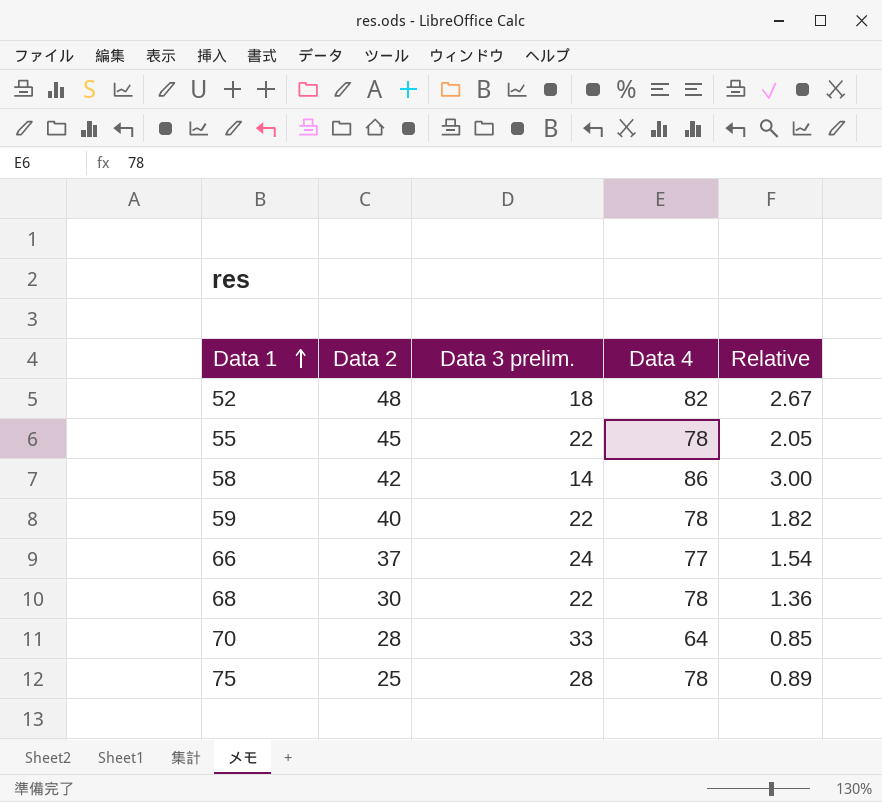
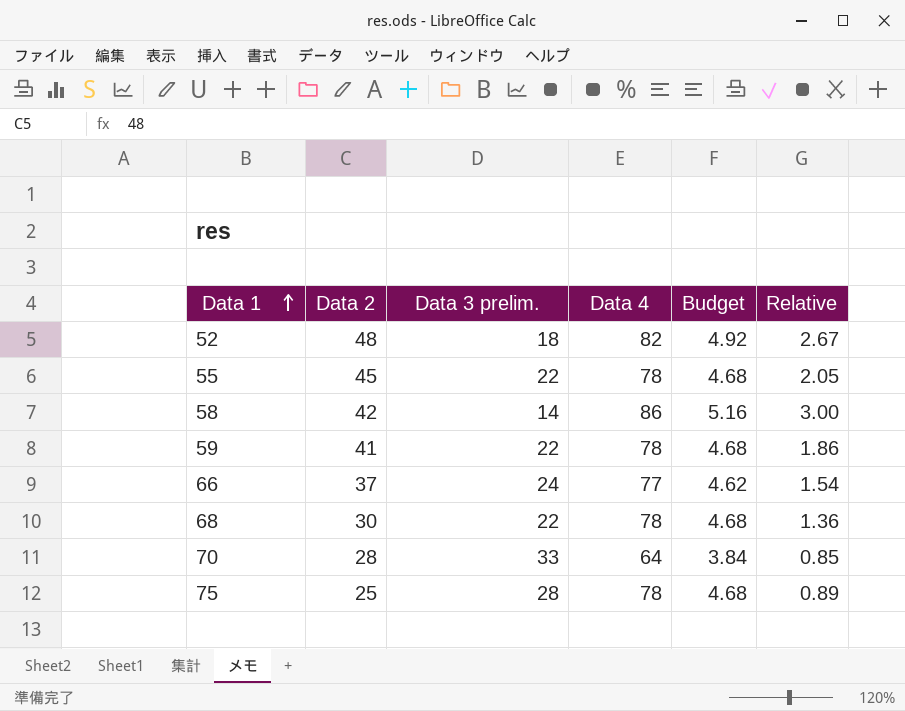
column Budget | formula: none -> [Data 4] * 0.06
59 | Data 2: 40 -> 41
59 | Relative: 1.82 -> 1.86

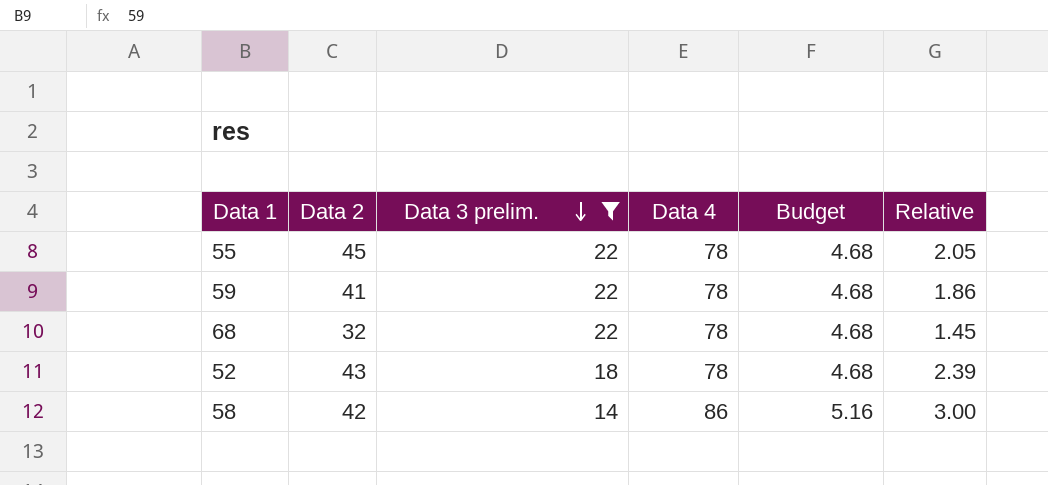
filter: none -> Data 3 prelim. <= 22
row order: Data 1 ascending -> Data 3 prelim. descending
68 | Data 2: 30 -> 32
68 | Relative: 1.36 -> 1.45
52 | Data 2: 48 -> 43
52 | Data 4: 82 -> 78
52 | Budget: 4.92 -> 4.68
52 | Relative: 2.67 -> 2.39

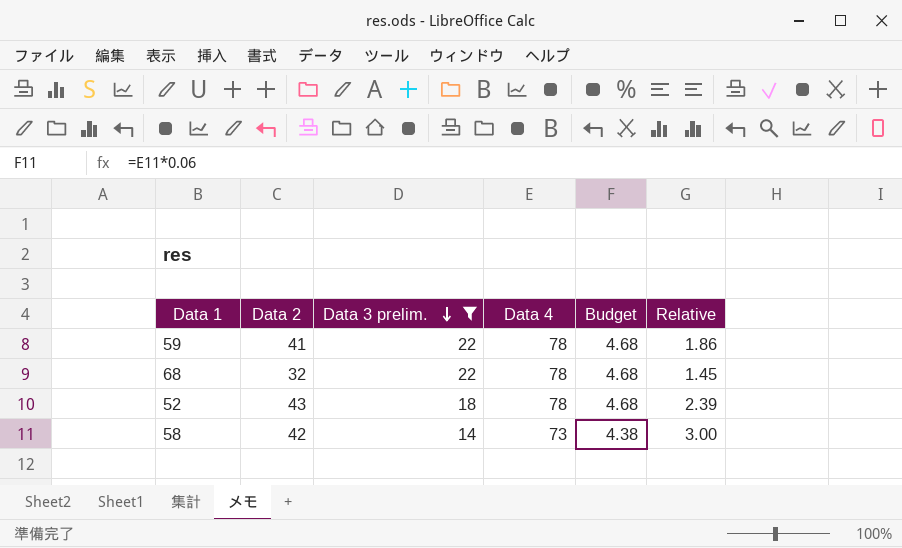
row 55: 45 | 22 | 78 | 4.68 | 2.05 -> none
58 | Data 4: 86 -> 73
58 | Budget: 5.16 -> 4.38

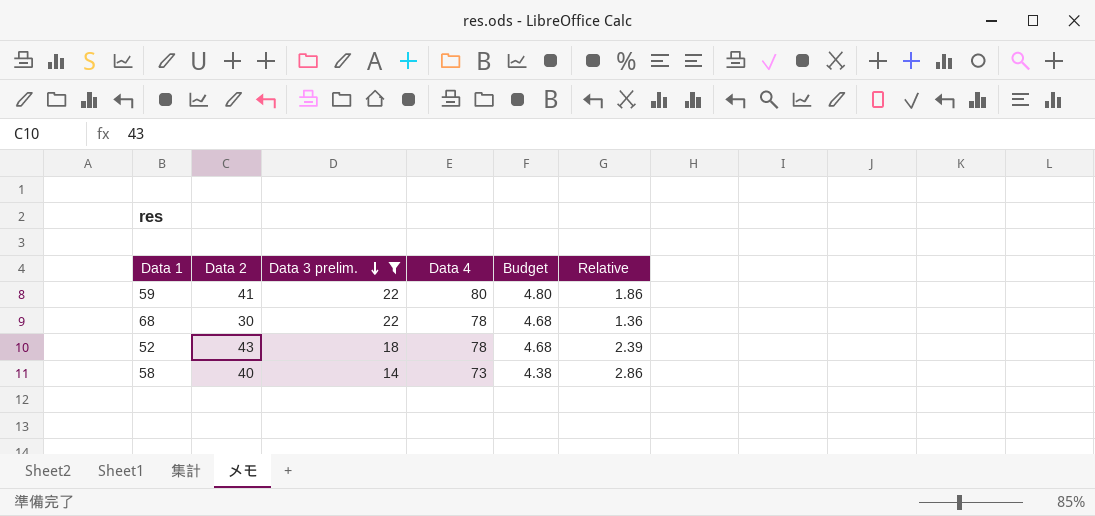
59 | Data 4: 78 -> 80
59 | Budget: 4.68 -> 4.80
68 | Data 2: 32 -> 30
68 | Relative: 1.45 -> 1.36
58 | Data 2: 42 -> 40
58 | Relative: 3.00 -> 2.86

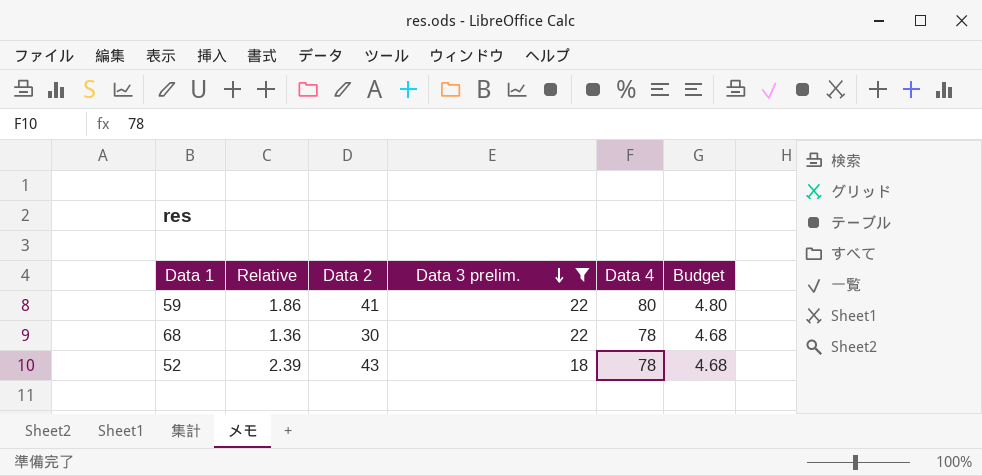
column Relative | position: 6 -> 2
row 58: 40 | 14 | 73 | 4.38 | 2.86 -> none

